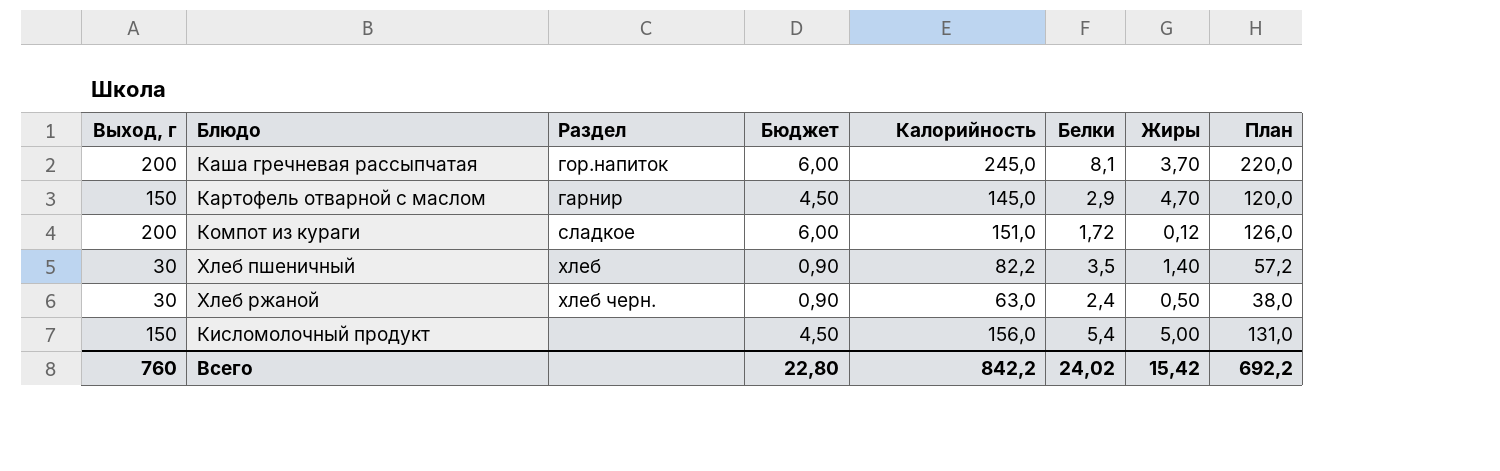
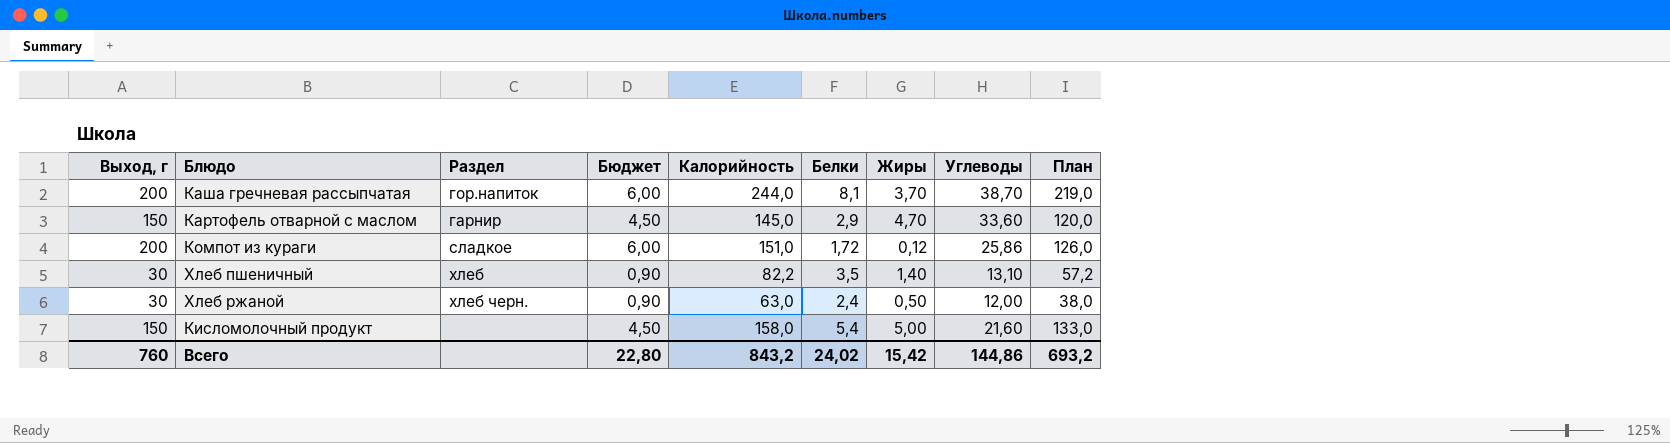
column Углеводы | position: none -> 8
Каша гречневая рассыпчатая | Калорийность: 245,0 -> 244,0
Каша гречневая рассыпчатая | План: 220,0 -> 219,0
Кисломолочный продукт | Калорийность: 156,0 -> 158,0
Кисломолочный продукт | План: 131,0 -> 133,0
Всего | Калорийность: 842,2 -> 843,2
Всего | План: 692,2 -> 693,2

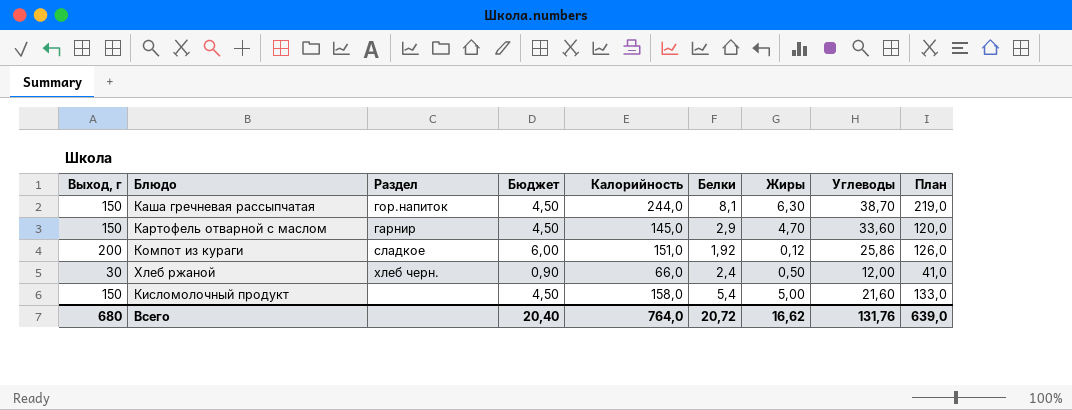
row Хлеб пшеничный: 30 | хлеб | 0,90 | 82,2 | 3,5 | 1,40 | 13,10 | 57,2 -> none
Каша гречневая рассыпчатая | Выход, г: 200 -> 150
Каша гречневая рассыпчатая | Бюджет: 6,00 -> 4,50
Каша гречневая рассыпчатая | Жиры: 3,70 -> 6,30
Компот из кураги | Белки: 1,72 -> 1,92
Хлеб ржаной | Калорийность: 63,0 -> 66,0
Хлеб ржаной | План: 38,0 -> 41,0
Всего | Выход, г: 760 -> 680
Всего | Бюджет: 22,80 -> 20,40
Всего | Калорийность: 843,2 -> 764,0
Всего | Белки: 24,02 -> 20,72
Всего | Жиры: 15,42 -> 16,62
Всего | Углеводы: 144,86 -> 131,76
Всего | План: 693,2 -> 639,0

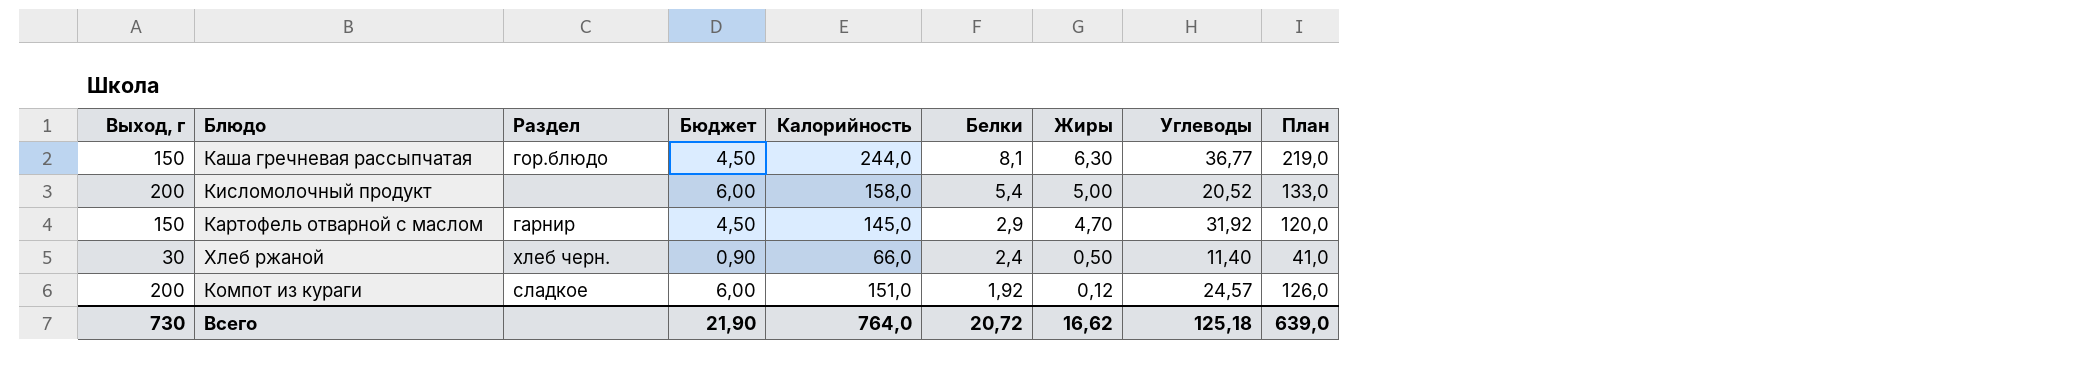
row order: none -> Белки descending
Каша гречневая рассыпчатая | Раздел: гор.напиток -> гор.блюдо
Каша гречневая рассыпчатая | Углеводы: 38,70 -> 36,77
Кисломолочный продукт | Выход, г: 150 -> 200
Кисломолочный продукт | Бюджет: 4,50 -> 6,00
Кисломолочный продукт | Углеводы: 21,60 -> 20,52
Картофель отварной с маслом | Углеводы: 33,60 -> 31,92
Хлеб ржаной | Углеводы: 12,00 -> 11,40
Компот из кураги | Углеводы: 25,86 -> 24,57
Всего | Выход, г: 680 -> 730
Всего | Бюджет: 20,40 -> 21,90
Всего | Углеводы: 131,76 -> 125,18

